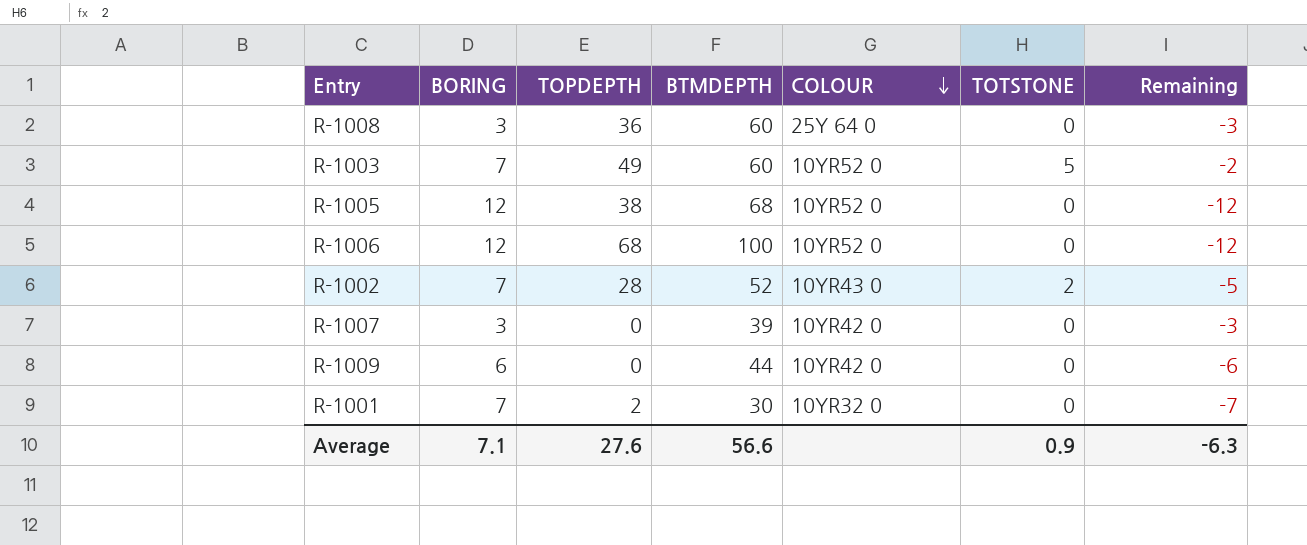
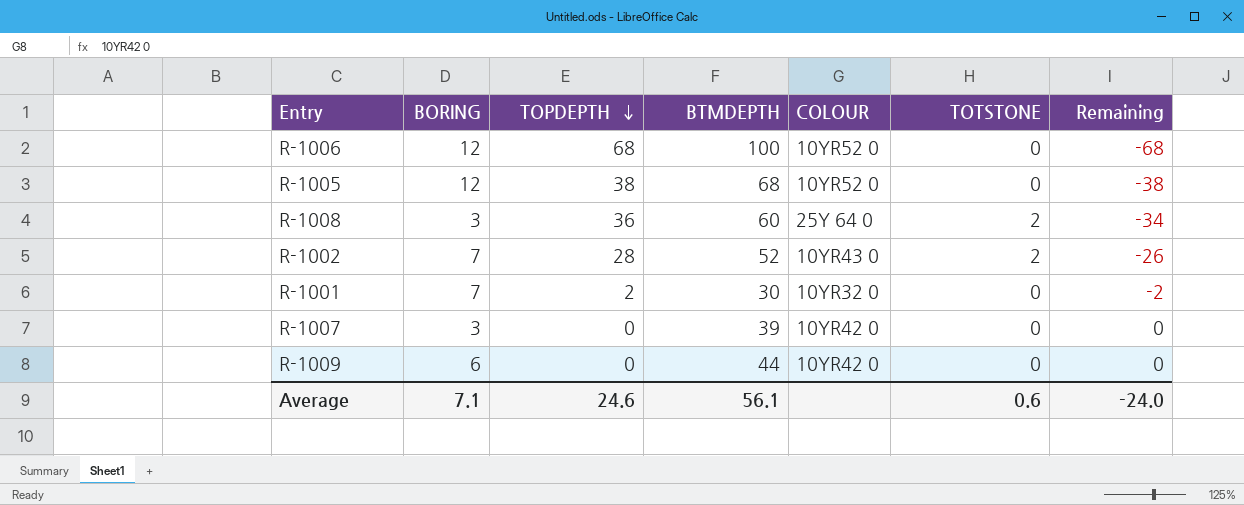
row order: COLOUR descending -> TOPDEPTH descending
column Remaining | formula: [TOTSTONE] - [BORING] -> [TOTSTONE] - [TOPDEPTH]
row R-1003: 7 | 49 | 60 | 10YR52 0 | 5 | -2 -> none
R-1008 | TOTSTONE: 0 -> 2
Average | TOPDEPTH: 27.6 -> 24.6
Average | BTMDEPTH: 56.6 -> 56.1
Average | TOTSTONE: 0.9 -> 0.6
Average | Remaining: -6.3 -> -24.0

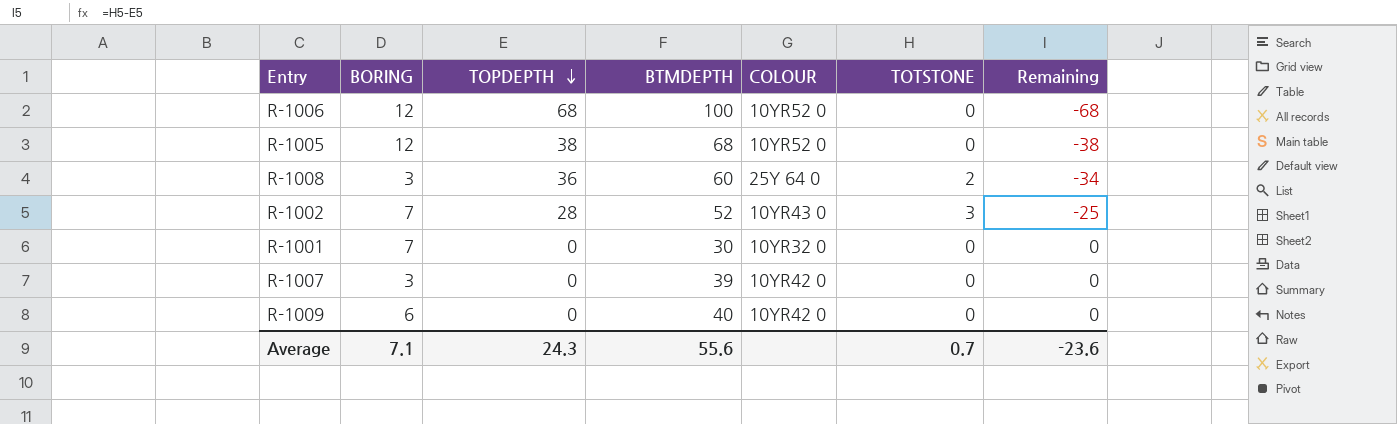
R-1002 | TOTSTONE: 2 -> 3
R-1002 | Remaining: -26 -> -25
R-1001 | TOPDEPTH: 2 -> 0
R-1001 | Remaining: -2 -> 0
R-1009 | BTMDEPTH: 44 -> 40
Average | TOPDEPTH: 24.6 -> 24.3
Average | BTMDEPTH: 56.1 -> 55.6
Average | TOTSTONE: 0.6 -> 0.7
Average | Remaining: -24.0 -> -23.6

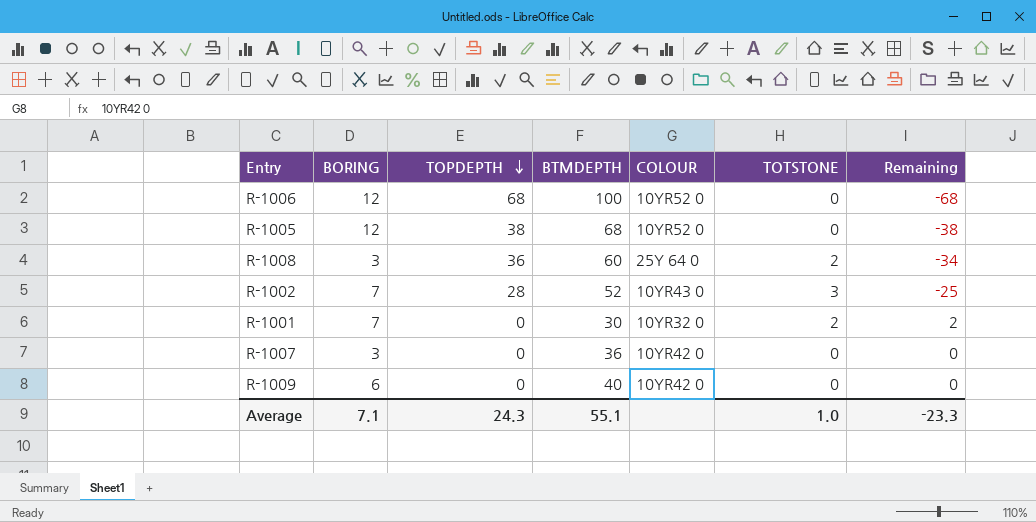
R-1001 | TOTSTONE: 0 -> 2
R-1001 | Remaining: 0 -> 2
R-1007 | BTMDEPTH: 39 -> 36
Average | BTMDEPTH: 55.6 -> 55.1
Average | TOTSTONE: 0.7 -> 1.0
Average | Remaining: -23.6 -> -23.3

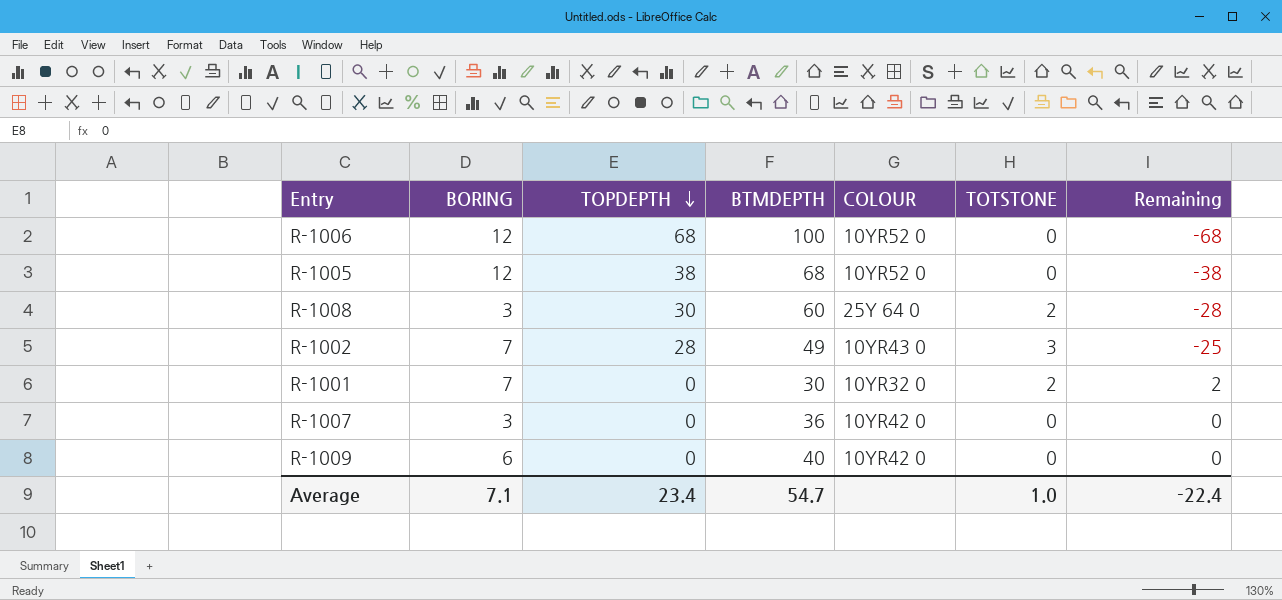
R-1008 | TOPDEPTH: 36 -> 30
R-1008 | Remaining: -34 -> -28
R-1002 | BTMDEPTH: 52 -> 49
Average | TOPDEPTH: 24.3 -> 23.4
Average | BTMDEPTH: 55.1 -> 54.7
Average | Remaining: -23.3 -> -22.4

